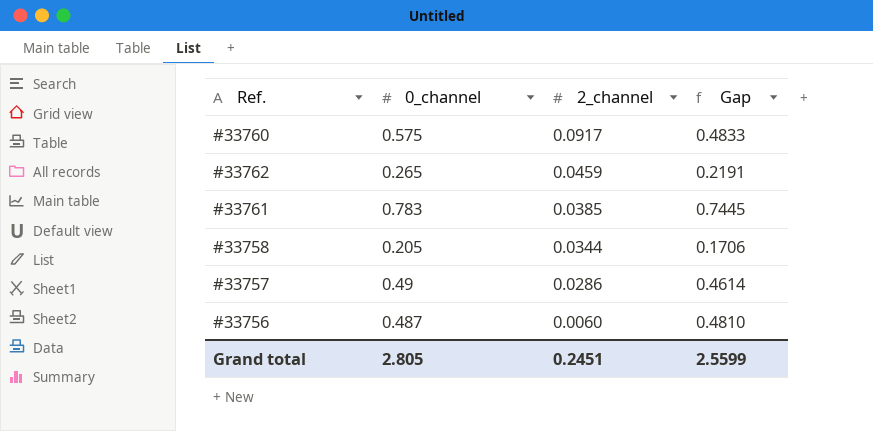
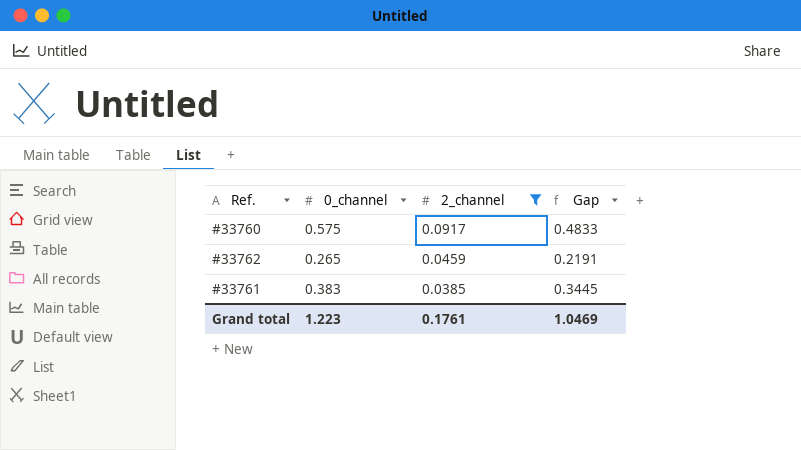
filter: none -> 2_channel >= 0.0385
#33761 | 0_channel: 0.783 -> 0.383
#33761 | Gap: 0.7445 -> 0.3445
Grand total | 0_channel: 2.805 -> 1.223
Grand total | 2_channel: 0.2451 -> 0.1761
Grand total | Gap: 2.5599 -> 1.0469

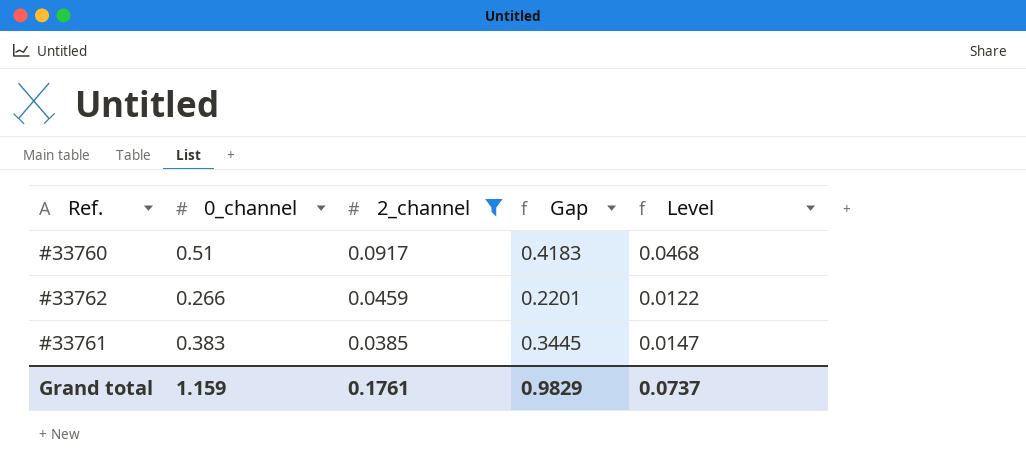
column Level | formula: none -> [0_channel] * [2_channel]
#33760 | 0_channel: 0.575 -> 0.51
#33760 | Gap: 0.4833 -> 0.4183
#33762 | 0_channel: 0.265 -> 0.266
#33762 | Gap: 0.2191 -> 0.2201
Grand total | 0_channel: 1.223 -> 1.159
Grand total | Gap: 1.0469 -> 0.9829

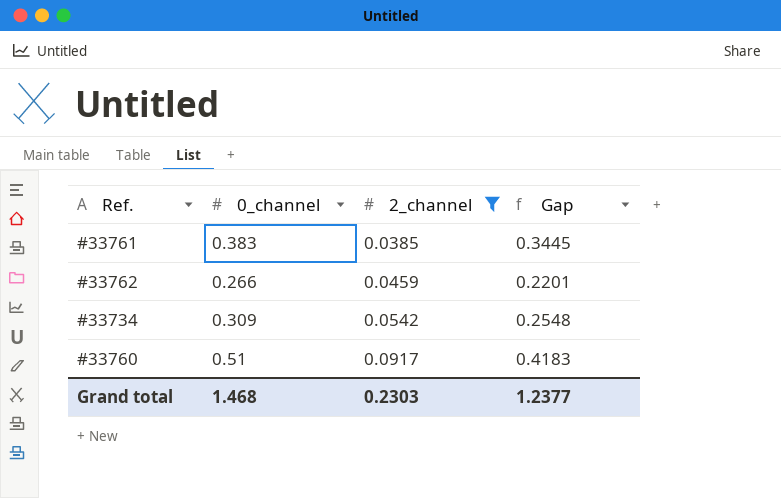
row order: 2_channel descending -> 2_channel ascending
column Level | formula: [0_channel] * [2_channel] -> none
row #33734: none -> 0.309 | 0.0542 | 0.2548
Grand total | 0_channel: 1.159 -> 1.468
Grand total | 2_channel: 0.1761 -> 0.2303
Grand total | Gap: 0.9829 -> 1.2377

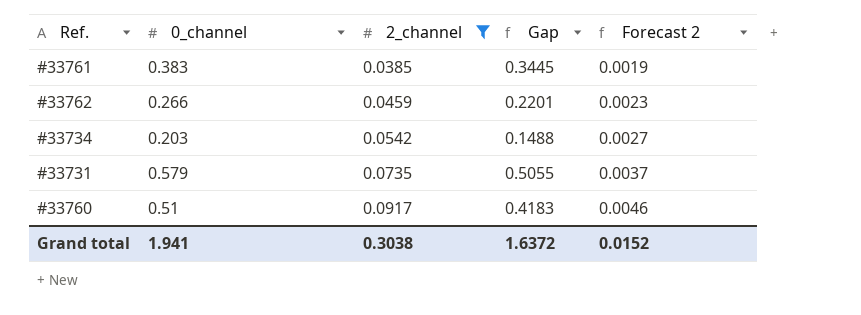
column Forecast 2 | formula: none -> [2_channel] * 0.05
#33734 | 0_channel: 0.309 -> 0.203
#33734 | Gap: 0.2548 -> 0.1488
row #33731: none -> 0.579 | 0.0735 | 0.5055 | 0.0037
Grand total | 0_channel: 1.468 -> 1.941
Grand total | 2_channel: 0.2303 -> 0.3038
Grand total | Gap: 1.2377 -> 1.6372

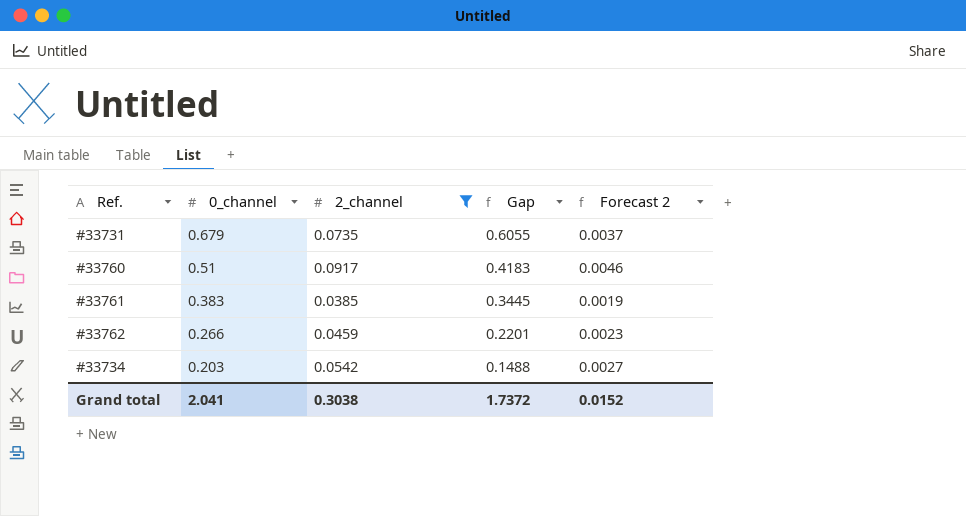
row order: 2_channel ascending -> 0_channel descending
#33731 | 0_channel: 0.579 -> 0.679
#33731 | Gap: 0.5055 -> 0.6055
Grand total | 0_channel: 1.941 -> 2.041
Grand total | Gap: 1.6372 -> 1.7372

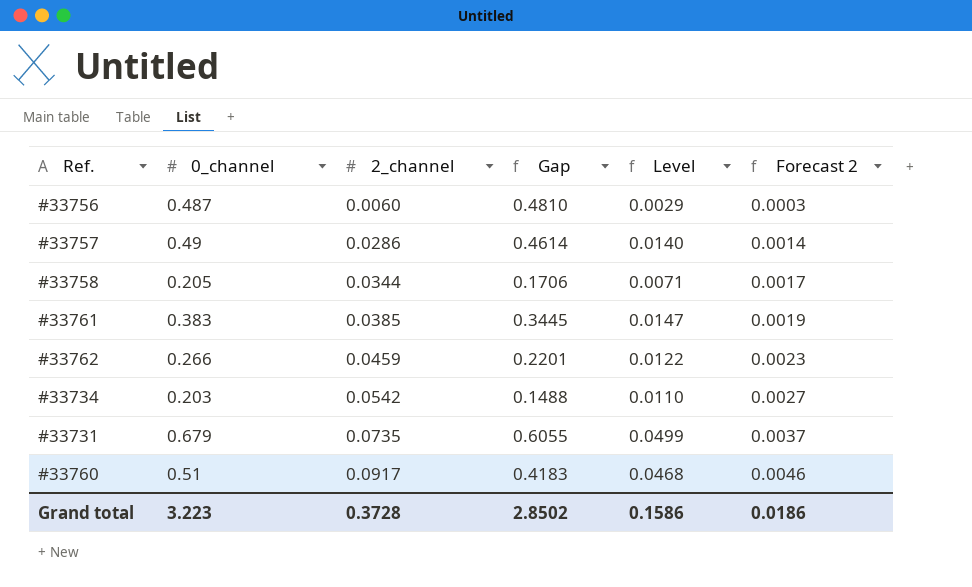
filter: 2_channel >= 0.0385 -> none
row order: 0_channel descending -> 2_channel ascending
column Level | formula: none -> [0_channel] * [2_channel]
Grand total | 0_channel: 2.041 -> 3.223
Grand total | 2_channel: 0.3038 -> 0.3728
Grand total | Gap: 1.7372 -> 2.8502
Grand total | Forecast 2: 0.0152 -> 0.0186

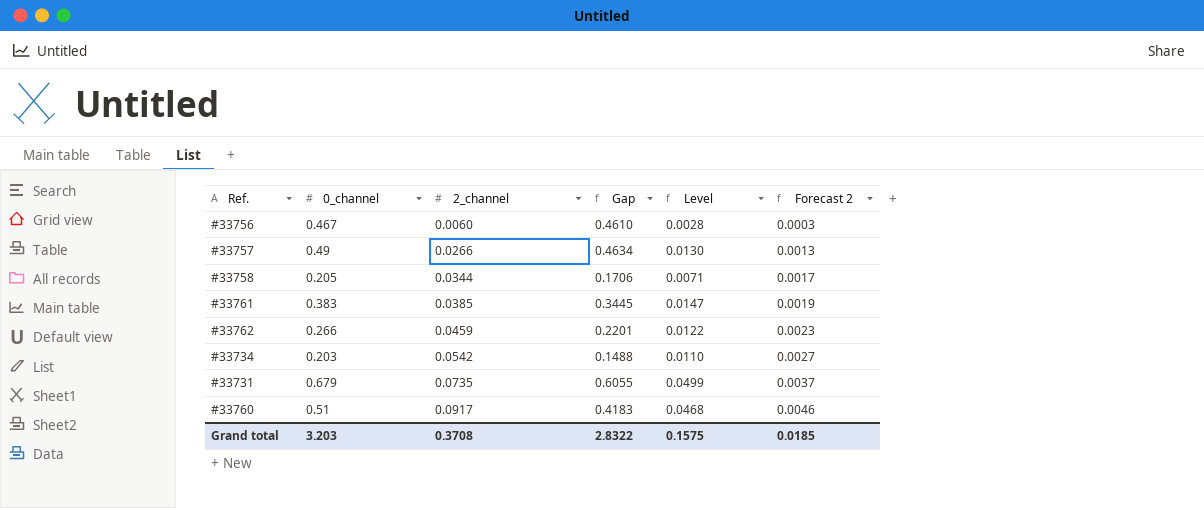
#33756 | 0_channel: 0.487 -> 0.467
#33756 | Gap: 0.4810 -> 0.4610
#33756 | Level: 0.0029 -> 0.0028
#33757 | 2_channel: 0.0286 -> 0.0266
#33757 | Gap: 0.4614 -> 0.4634
#33757 | Level: 0.0140 -> 0.0130
#33757 | Forecast 2: 0.0014 -> 0.0013
Grand total | 0_channel: 3.223 -> 3.203
Grand total | 2_channel: 0.3728 -> 0.3708
Grand total | Gap: 2.8502 -> 2.8322
Grand total | Level: 0.1586 -> 0.1575
Grand total | Forecast 2: 0.0186 -> 0.0185

